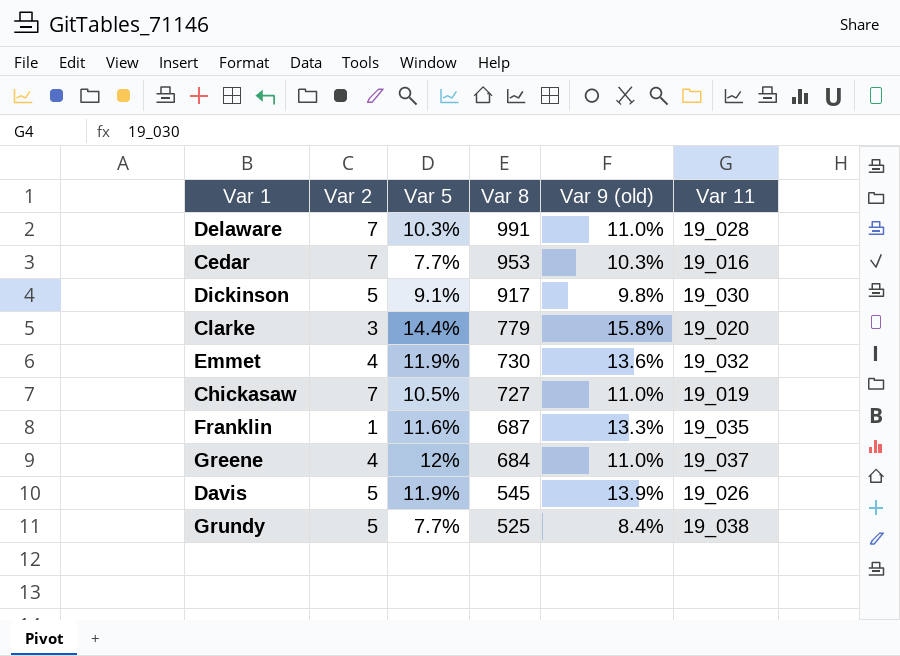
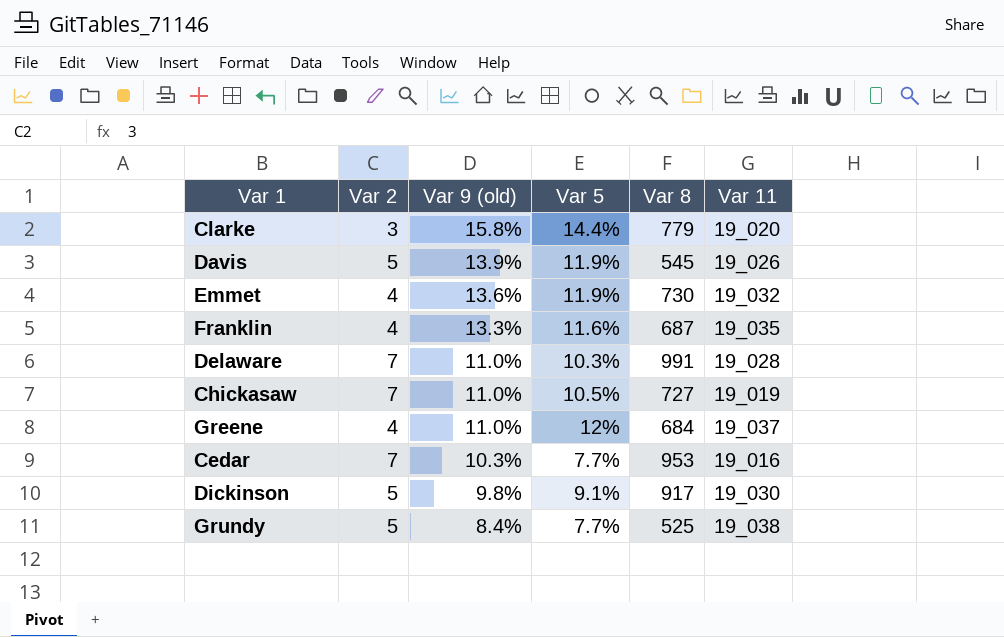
row order: Var 8 descending -> Var 9 (old) descending
column Var 9 (old) | position: 5 -> 3
Franklin | Var 2: 1 -> 4

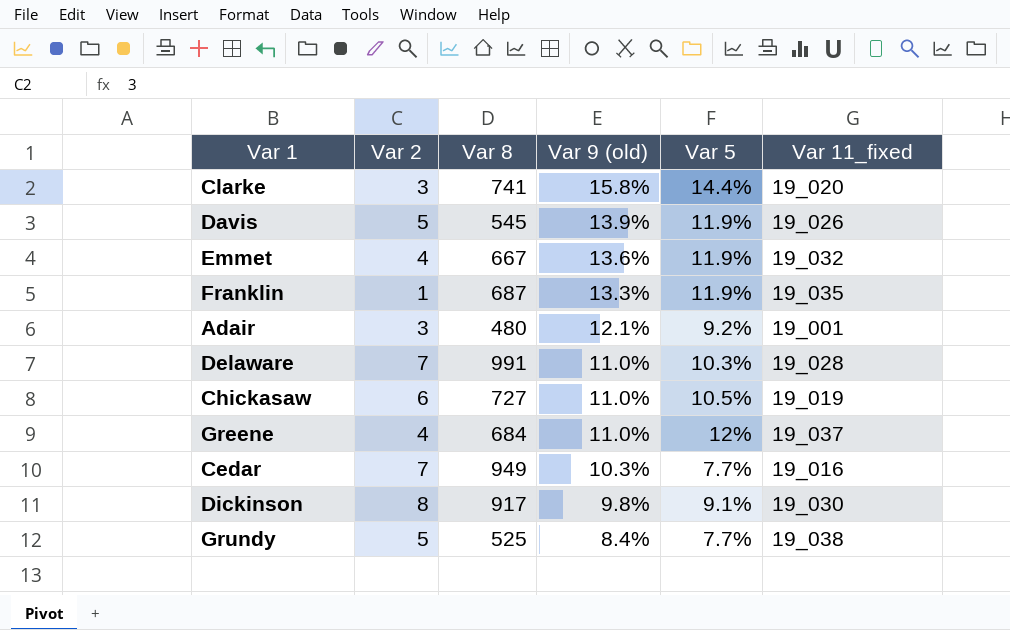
column Var 8 | position: 5 -> 3
column name: Var 11 -> Var 11_fixed
Clarke | Var 8: 779 -> 741
Emmet | Var 8: 730 -> 667
Franklin | Var 2: 4 -> 1
Franklin | Var 5: 11.6% -> 11.9%
row Adair: none -> 3 | 480 | 12.1% | 9.2% | 19_001
Chickasaw | Var 2: 7 -> 6
Cedar | Var 8: 953 -> 949
Dickinson | Var 2: 5 -> 8

